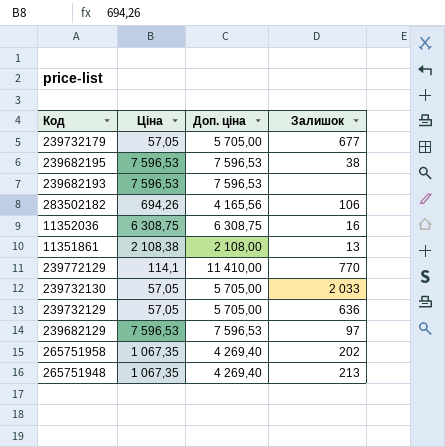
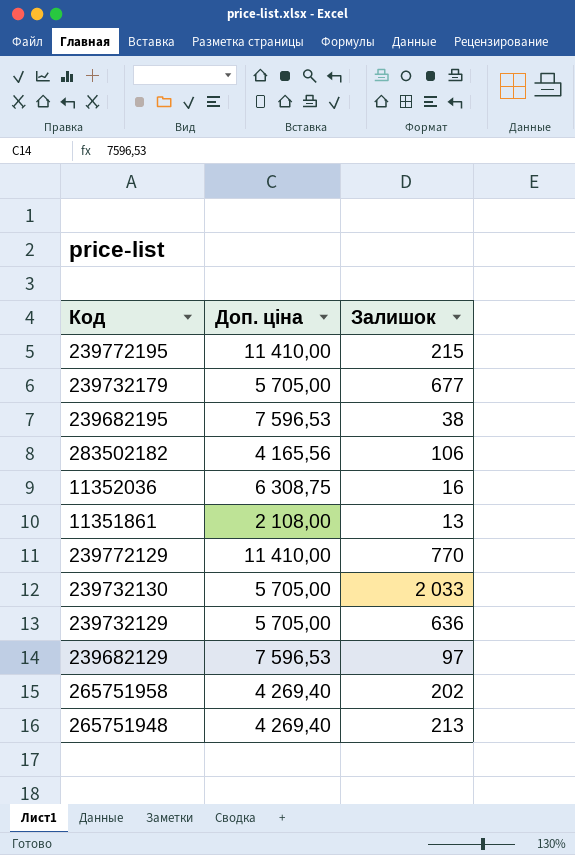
column Ціна | position: 2 -> none
row 239682193: 7 596,53 | 7 596,53 | none -> none
row 239772195: none -> 11 410,00 | 215

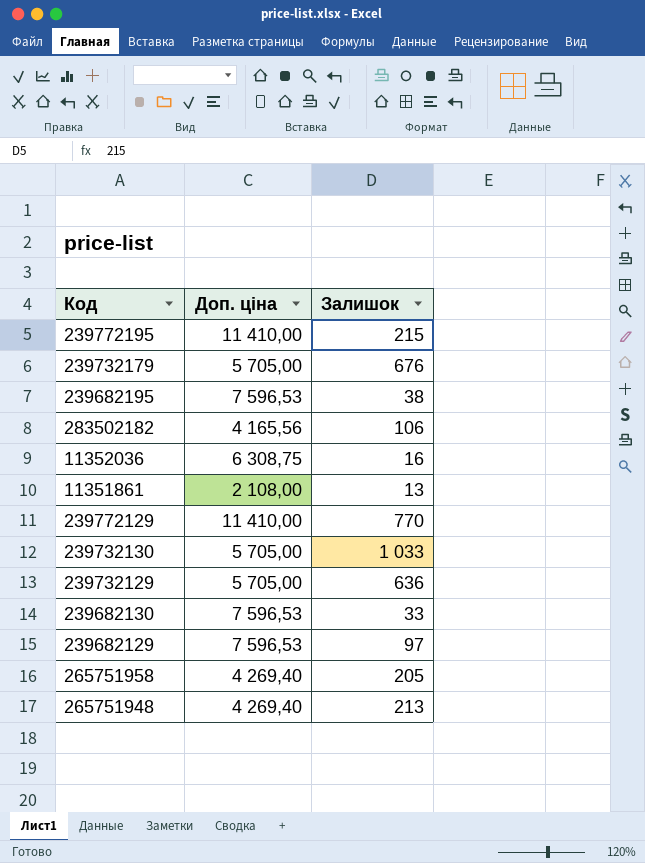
239732179 | Залишок: 677 -> 676
239732130 | Залишок: 2 033 -> 1 033
row 239682130: none -> 7 596,53 | 33
265751958 | Залишок: 202 -> 205

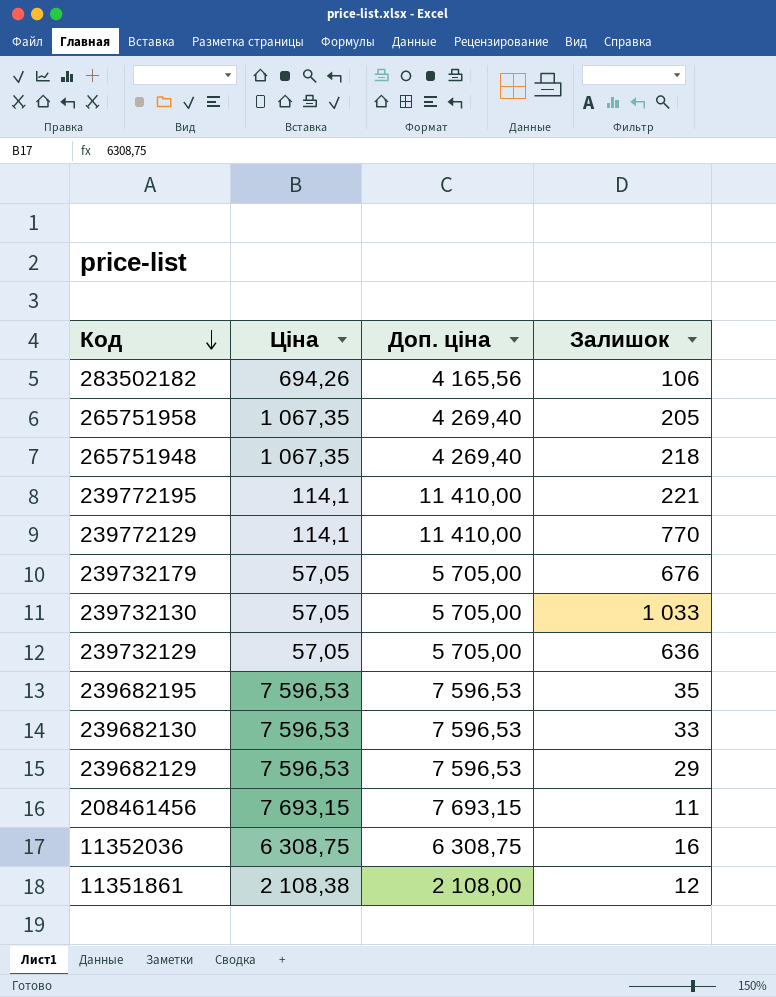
row order: none -> Код descending
column Ціна | position: none -> 2
265751948 | Залишок: 213 -> 218
239772195 | Залишок: 215 -> 221
239682195 | Залишок: 38 -> 35
239682129 | Залишок: 97 -> 29
row 208461456: none -> 7 693,15 | 7 693,15 | 11
11351861 | Залишок: 13 -> 12

